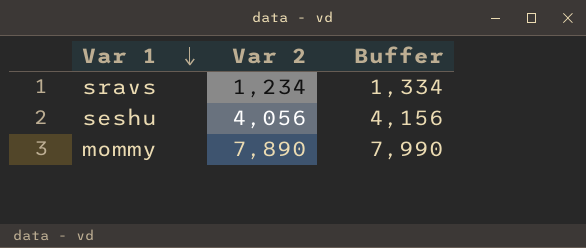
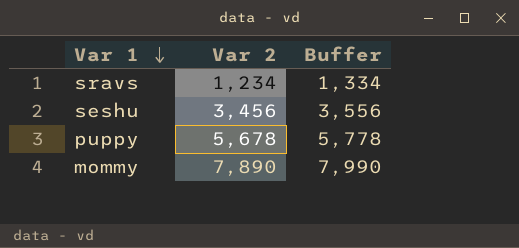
seshu | Var 2: 4,056 -> 3,456
seshu | Buffer: 4,156 -> 3,556
row puppy: none -> 5,678 | 5,778

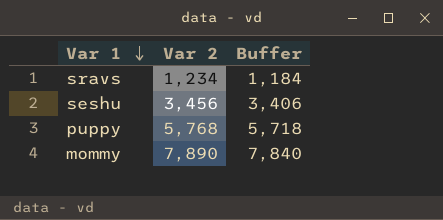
column Buffer | formula: [Var 2] + 100 -> [Var 2] - 50
puppy | Var 2: 5,678 -> 5,768

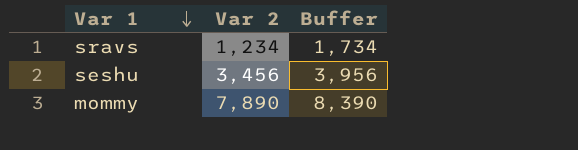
column Buffer | formula: [Var 2] - 50 -> [Var 2] + 500
row puppy: 5,768 | 5,718 -> none

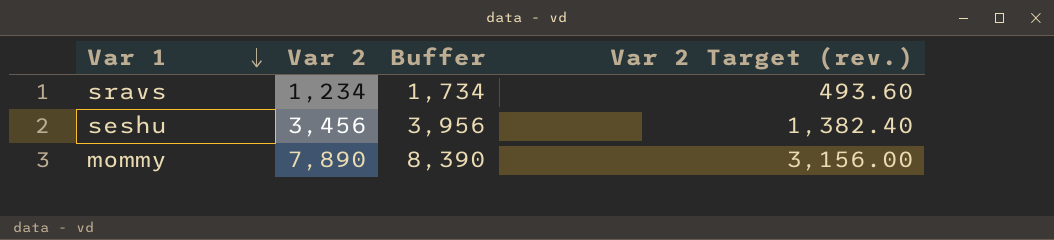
column Var 2 Target (rev.) | formula: none -> [Var 2] * 0.4

